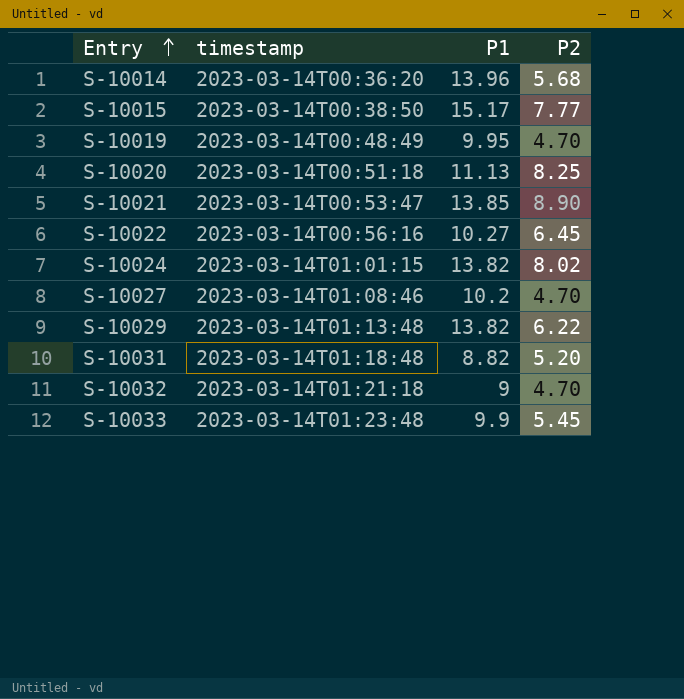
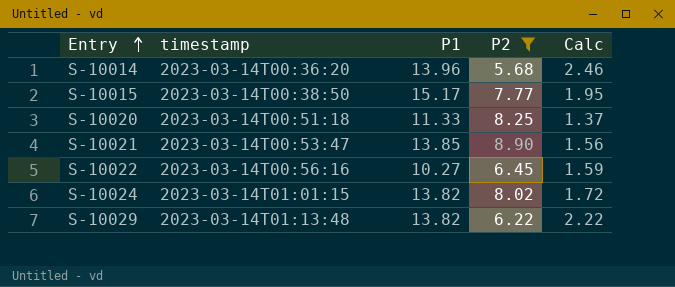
filter: none -> P2 >= 5.68
column Calc | formula: none -> [P1] / [P2]
S-10020 | P1: 11.13 -> 11.33

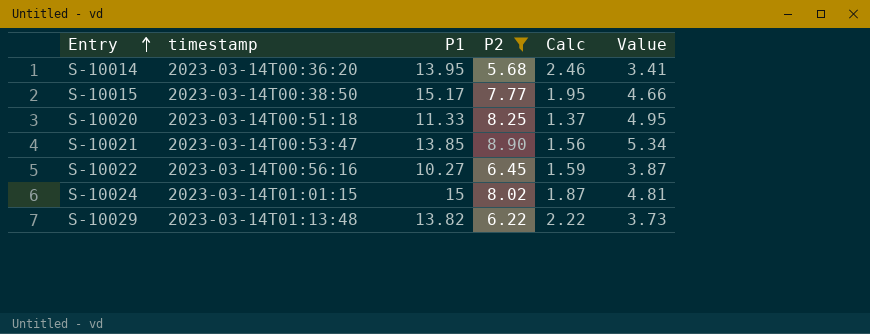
column Value | formula: none -> [P2] * 0.6
S-10014 | P1: 13.96 -> 13.95
S-10024 | P1: 13.82 -> 15
S-10024 | Calc: 1.72 -> 1.87

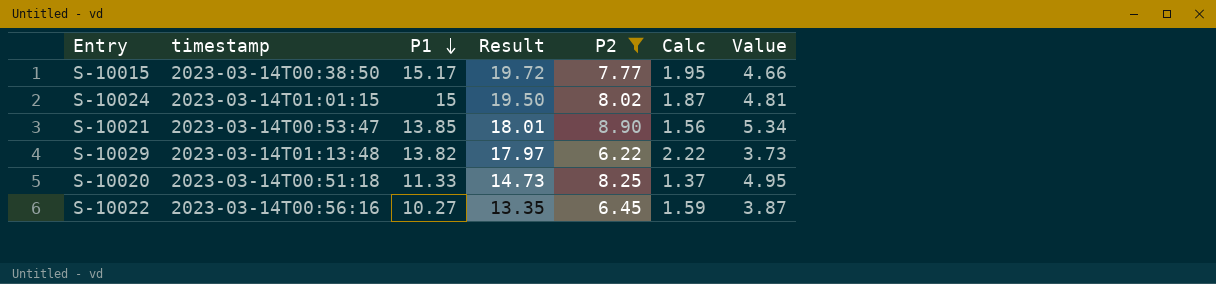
row order: Entry ascending -> P1 descending
column Result | formula: none -> [P1] * 1.3
row S-10014: 2023-03-14T00:36:20 | 13.95 | 5.68 | 2.46 | 3.41 -> none

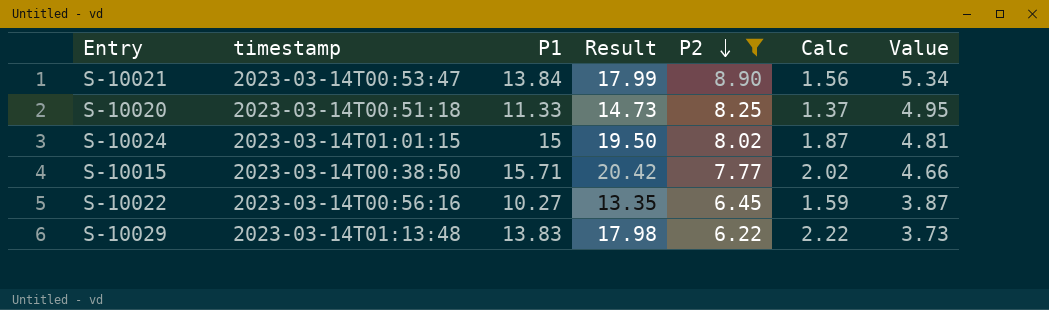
row order: P1 descending -> P2 descending
S-10021 | P1: 13.85 -> 13.84
S-10021 | Result: 18.01 -> 17.99
S-10015 | P1: 15.17 -> 15.71
S-10015 | Result: 19.72 -> 20.42
S-10015 | Calc: 1.95 -> 2.02
S-10029 | P1: 13.82 -> 13.83
S-10029 | Result: 17.97 -> 17.98

